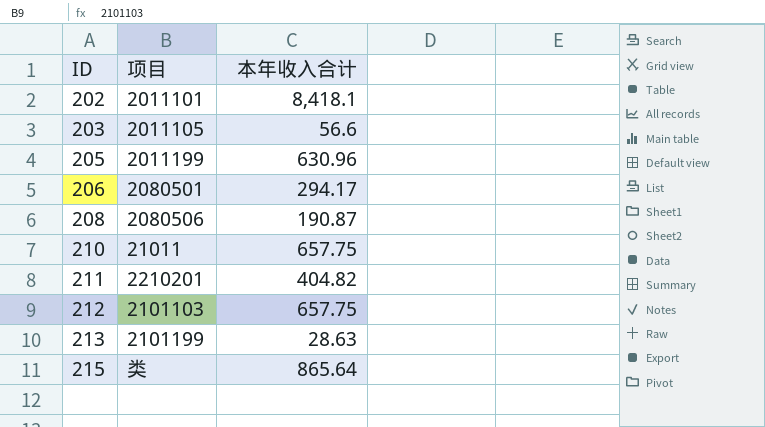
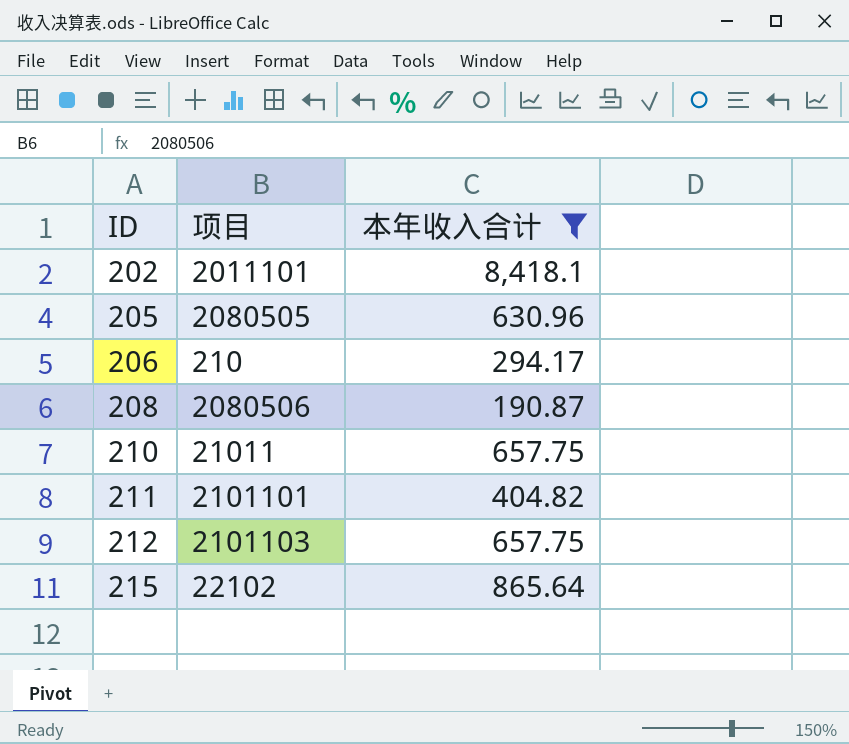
filter: none -> 本年收入合计 >= 190.87
205 | 项目: 2011199 -> 2080505
206 | 项目: 2080501 -> 210
211 | 项目: 2210201 -> 2101101
215 | 项目: 类 -> 22102

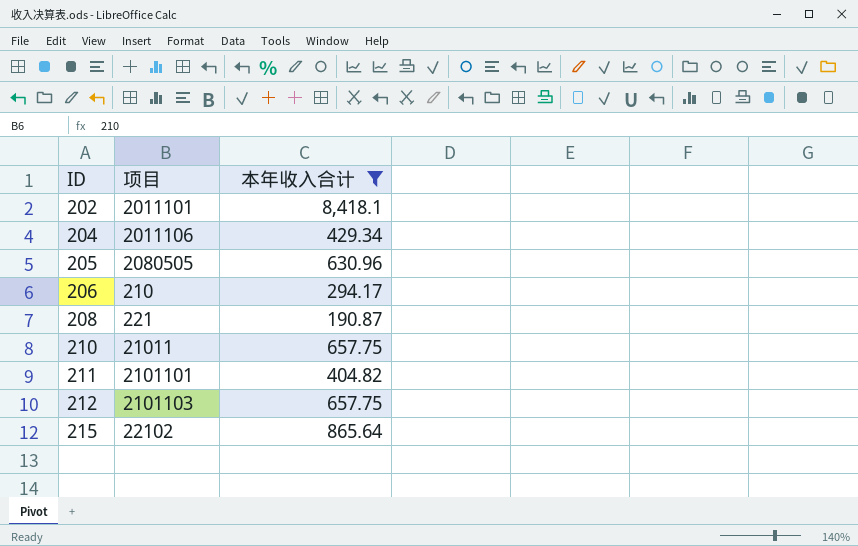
row 204: none -> 2011106 | 429.34
208 | 项目: 2080506 -> 221

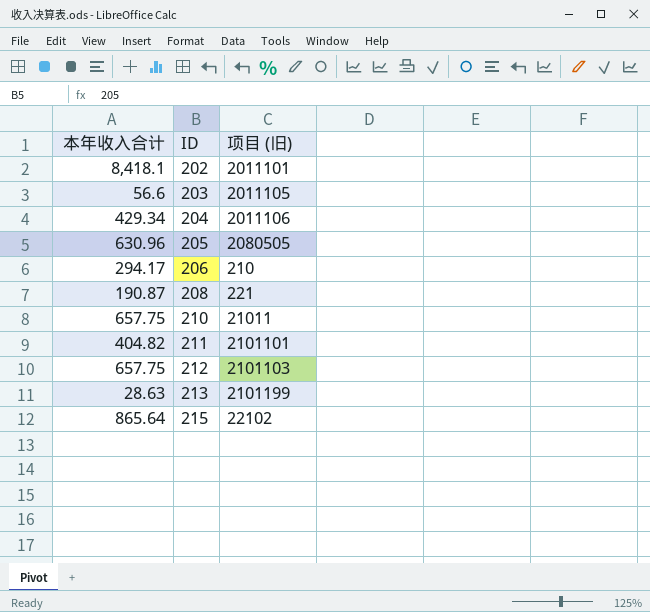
filter: 本年收入合计 >= 190.87 -> none
column 本年收入合计 | position: 3 -> 1
column name: 项目 -> 项目 (旧)

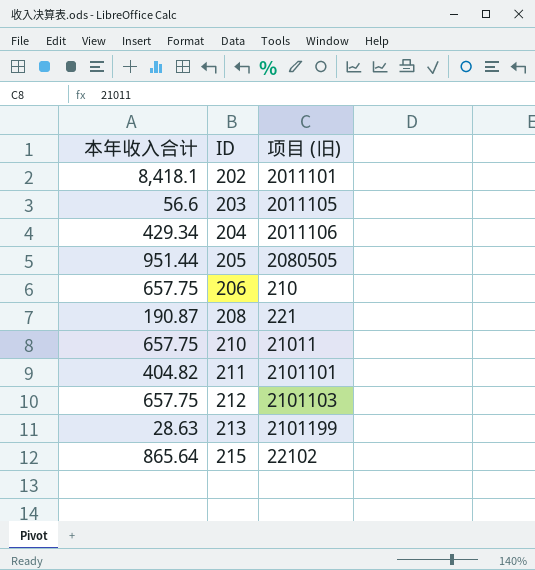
205 | 本年收入合计: 630.96 -> 951.44
206 | 本年收入合计: 294.17 -> 657.75

